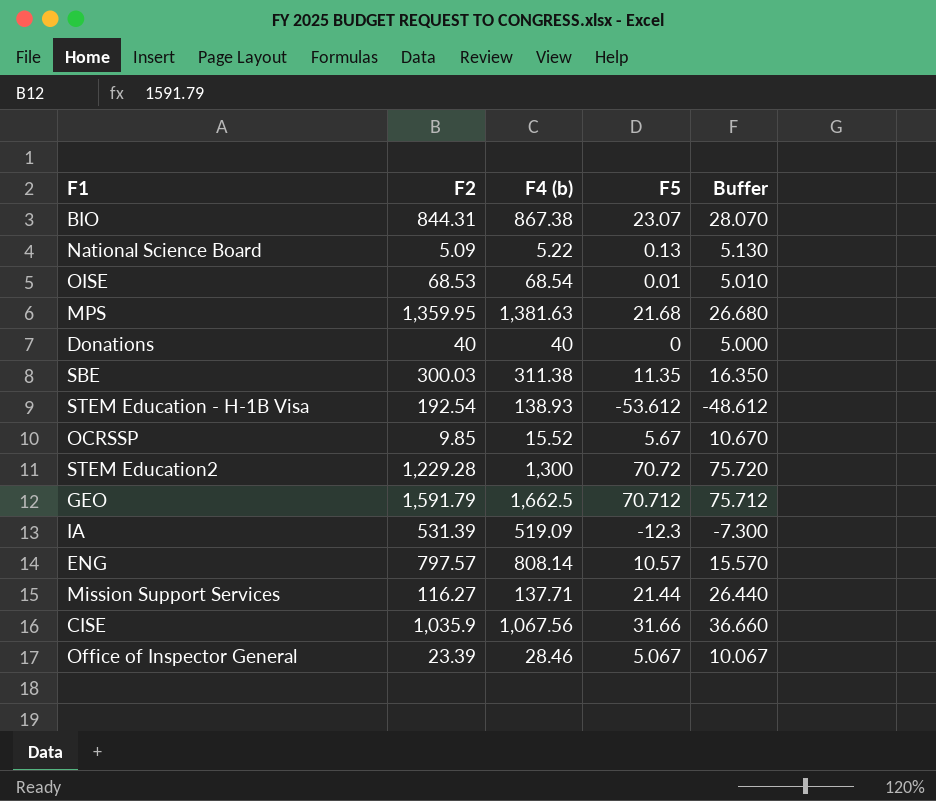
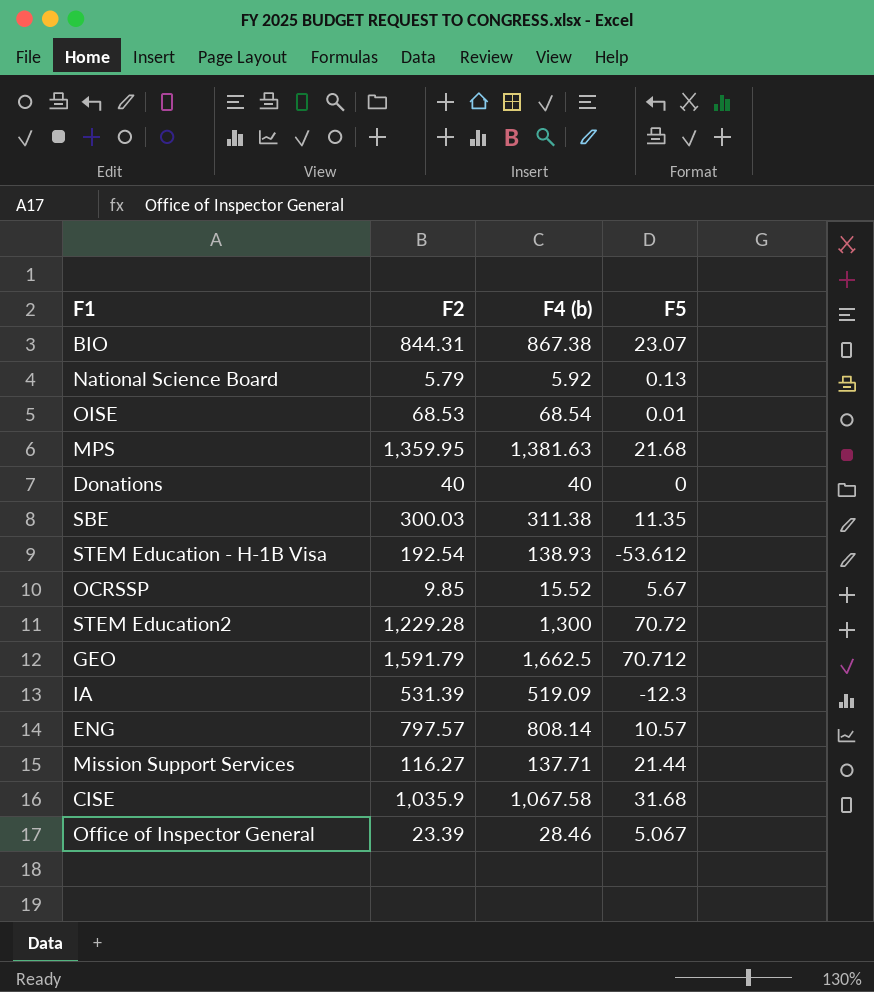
column Buffer | formula: [F5] + 5 -> none
National Science Board | F2: 5.09 -> 5.79
National Science Board | F4 (b): 5.22 -> 5.92
CISE | F4 (b): 1,067.56 -> 1,067.58
CISE | F5: 31.66 -> 31.68

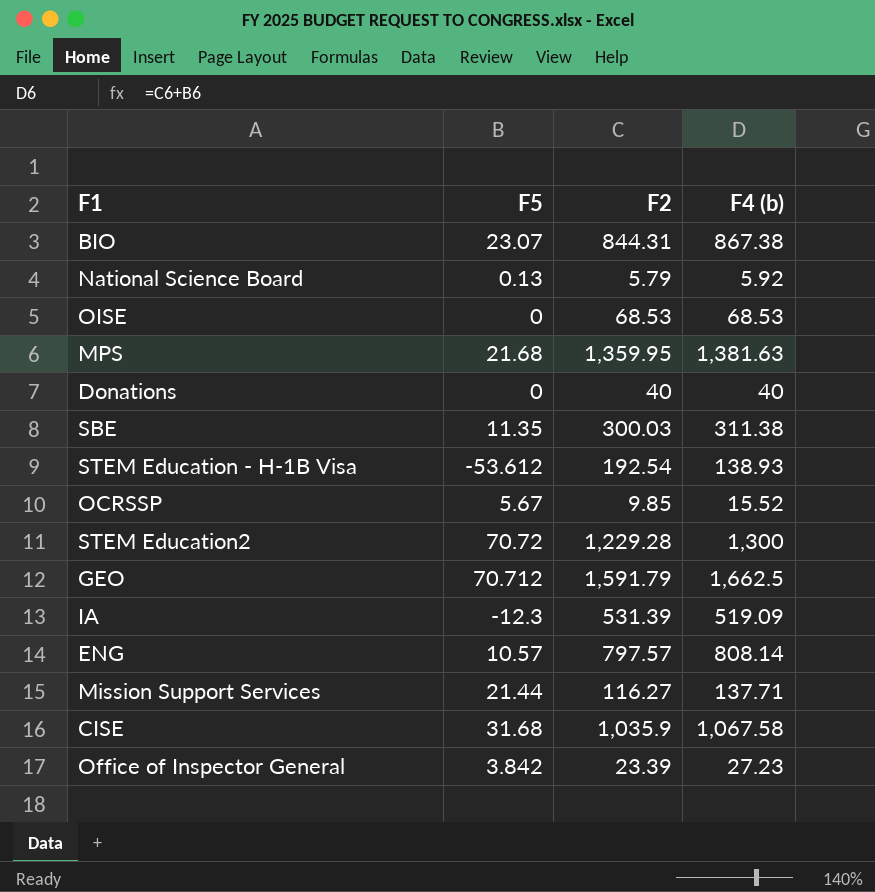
column F5 | position: 4 -> 2
OISE | F5: 0.01 -> 0
OISE | F4 (b): 68.54 -> 68.53
Office of Inspector General | F5: 5.067 -> 3.842
Office of Inspector General | F4 (b): 28.46 -> 27.23

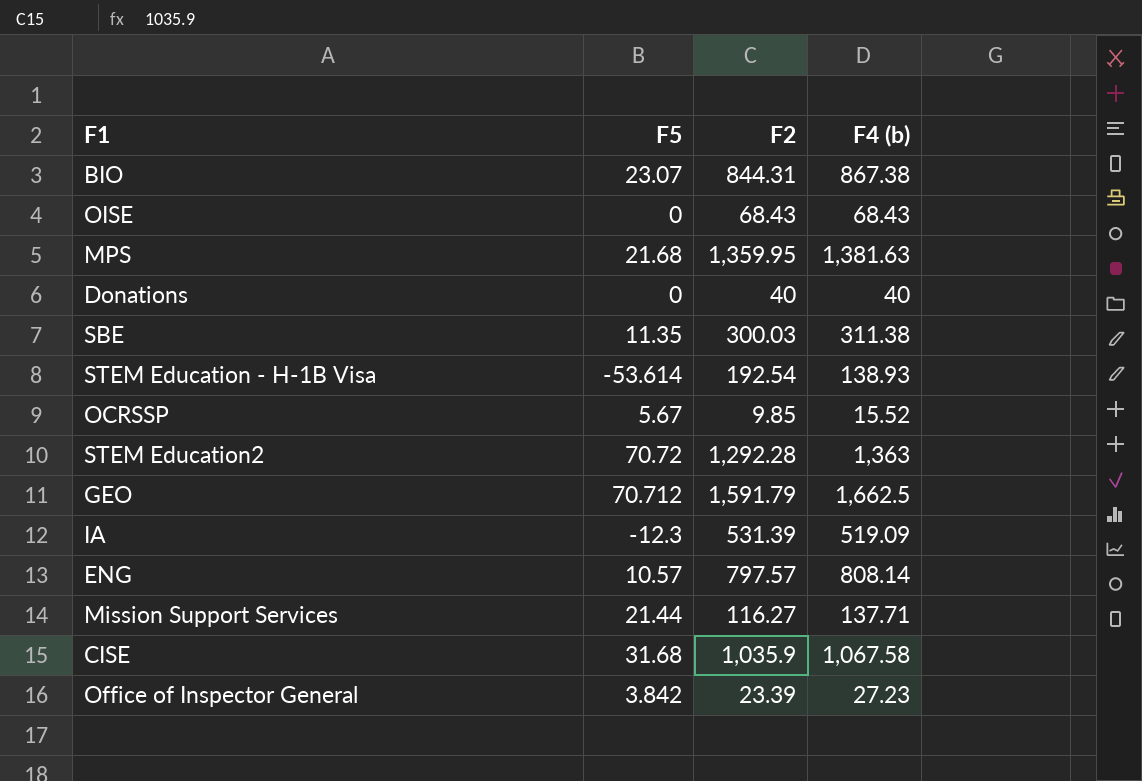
row National Science Board: 0.13 | 5.79 | 5.92 -> none
OISE | F2: 68.53 -> 68.43
OISE | F4 (b): 68.53 -> 68.43
STEM Education - H-1B Visa | F5: -53.612 -> -53.614
STEM Education2 | F2: 1,229.28 -> 1,292.28
STEM Education2 | F4 (b): 1,300 -> 1,363

